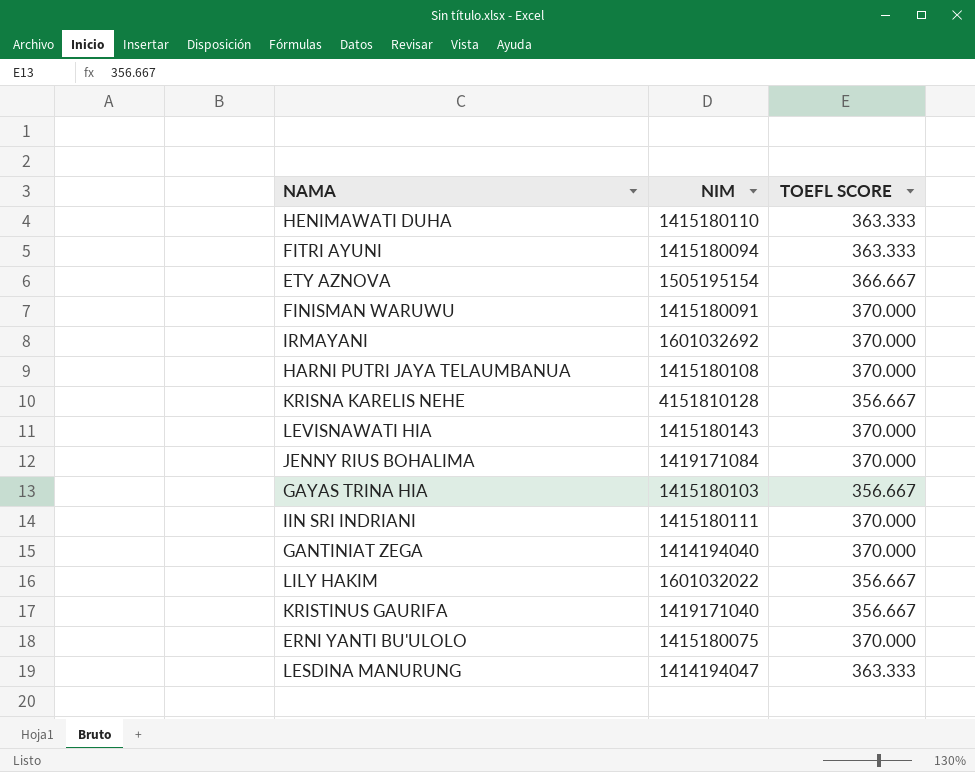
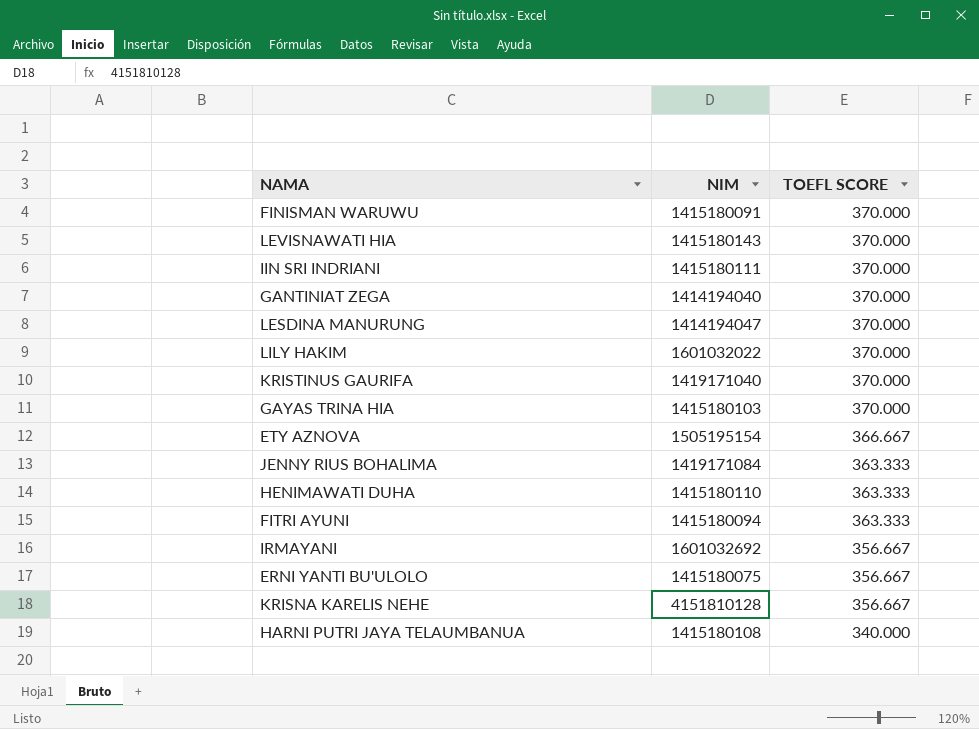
row order: none -> TOEFL SCORE descending
LESDINA MANURUNG | TOEFL SCORE: 363.333 -> 370.000
LILY HAKIM | TOEFL SCORE: 356.667 -> 370.000
KRISTINUS GAURIFA | TOEFL SCORE: 356.667 -> 370.000
GAYAS TRINA HIA | TOEFL SCORE: 356.667 -> 370.000
JENNY RIUS BOHALIMA | TOEFL SCORE: 370.000 -> 363.333
IRMAYANI | TOEFL SCORE: 370.000 -> 356.667
ERNI YANTI BU'ULOLO | TOEFL SCORE: 370.000 -> 356.667
HARNI PUTRI JAYA TELAUMBANUA | TOEFL SCORE: 370.000 -> 340.000

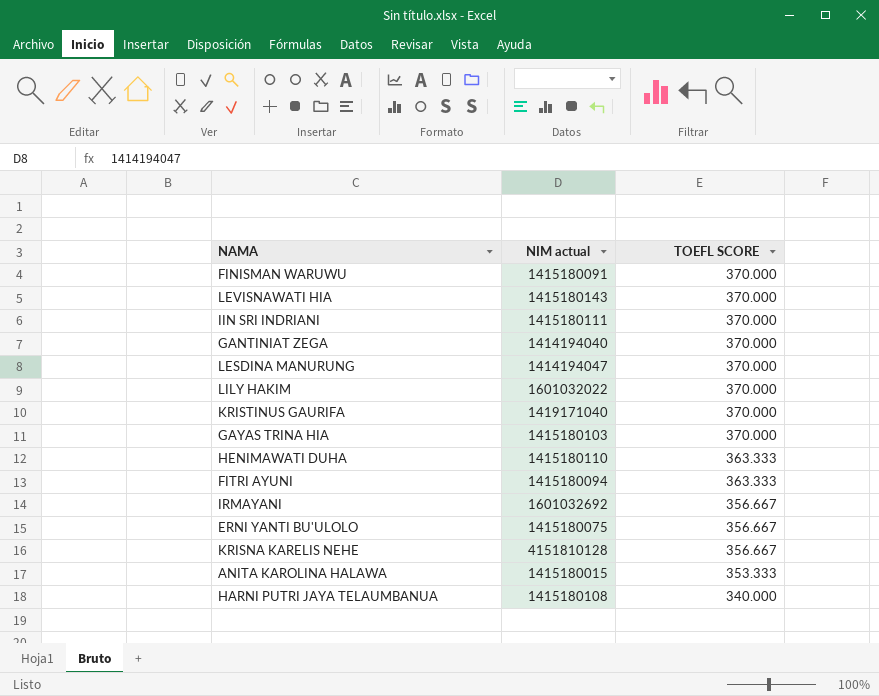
column name: NIM -> NIM actual
row ETY AZNOVA: 1505195154 | 366.667 -> none
row JENNY RIUS BOHALIMA: 1419171084 | 363.333 -> none
row ANITA KAROLINA HALAWA: none -> 1415180015 | 353.333

